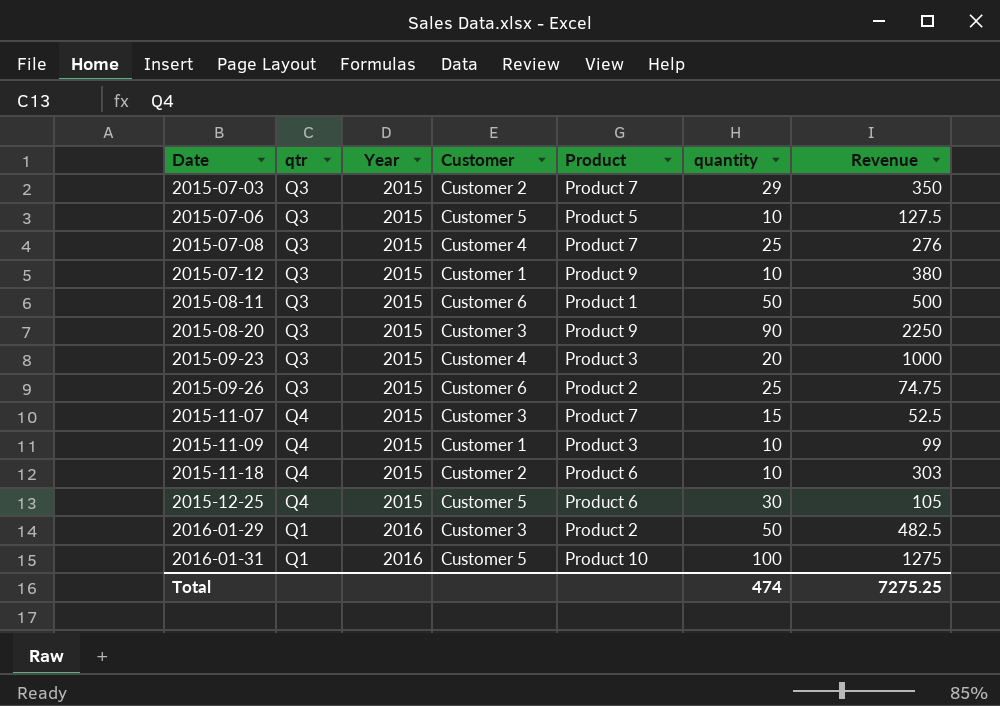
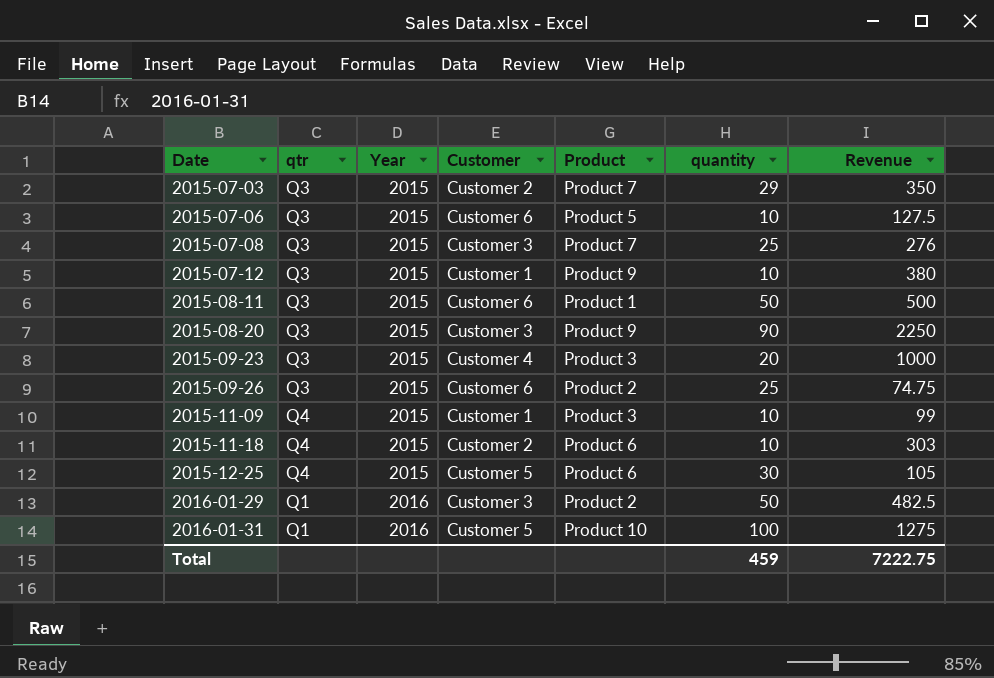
row 2015-11-07: Q4 | 2015 | Customer 3 | Product 7 | 15 | 52.5 -> none
2015-07-06 | Customer: Customer 5 -> Customer 6
2015-07-08 | Customer: Customer 4 -> Customer 3
Total | quantity: 474 -> 459
Total | Revenue: 7275.25 -> 7222.75

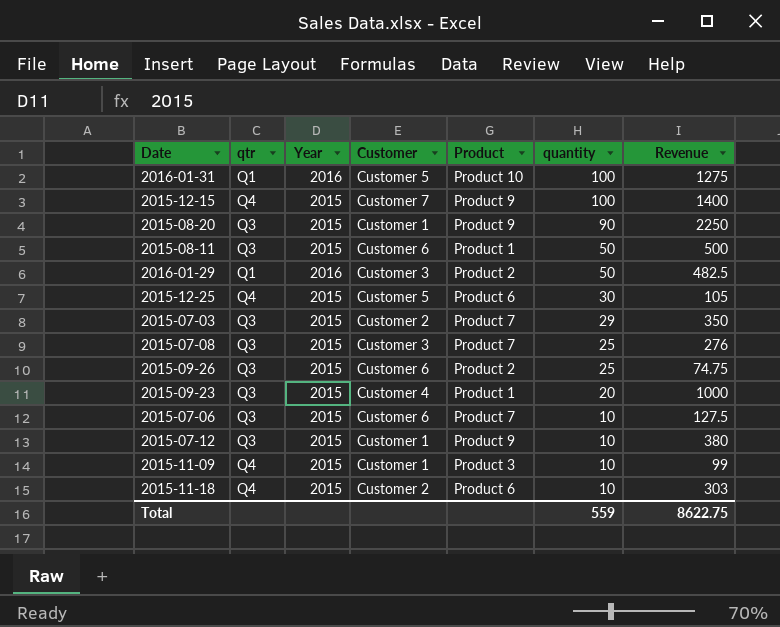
row order: Date ascending -> quantity descending
row 2015-12-15: none -> Q4 | 2015 | Customer 7 | Product 9 | 100 | 1400
2015-08-20 | Customer: Customer 3 -> Customer 1
2015-09-23 | Product: Product 3 -> Product 1
2015-07-06 | Product: Product 5 -> Product 7
Total | quantity: 459 -> 559
Total | Revenue: 7222.75 -> 8622.75

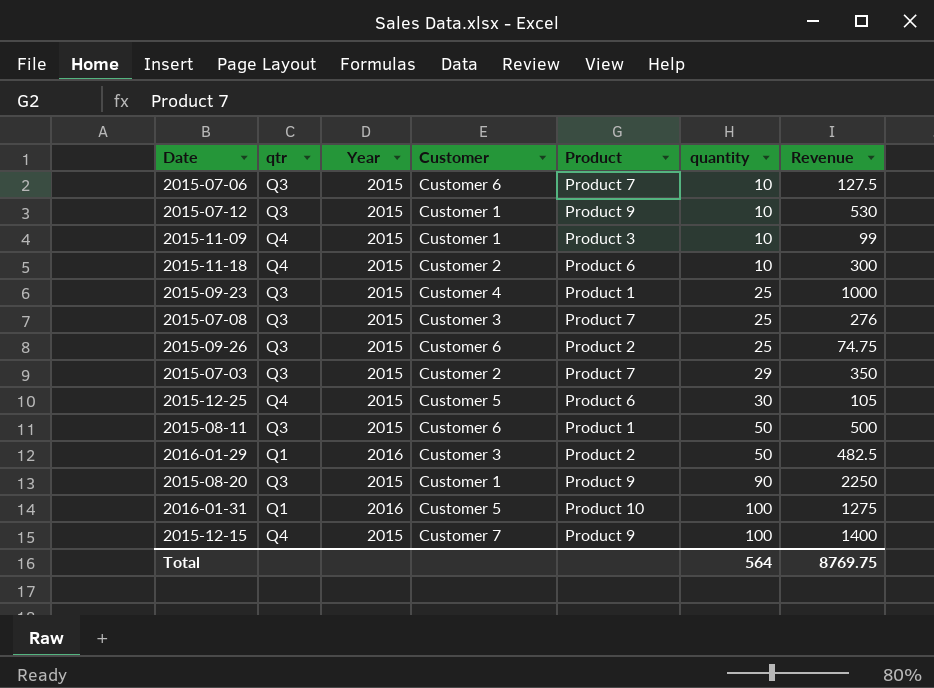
row order: quantity descending -> quantity ascending
2015-07-12 | Revenue: 380 -> 530
2015-11-18 | Revenue: 303 -> 300
2015-09-23 | quantity: 20 -> 25
Total | quantity: 559 -> 564
Total | Revenue: 8622.75 -> 8769.75

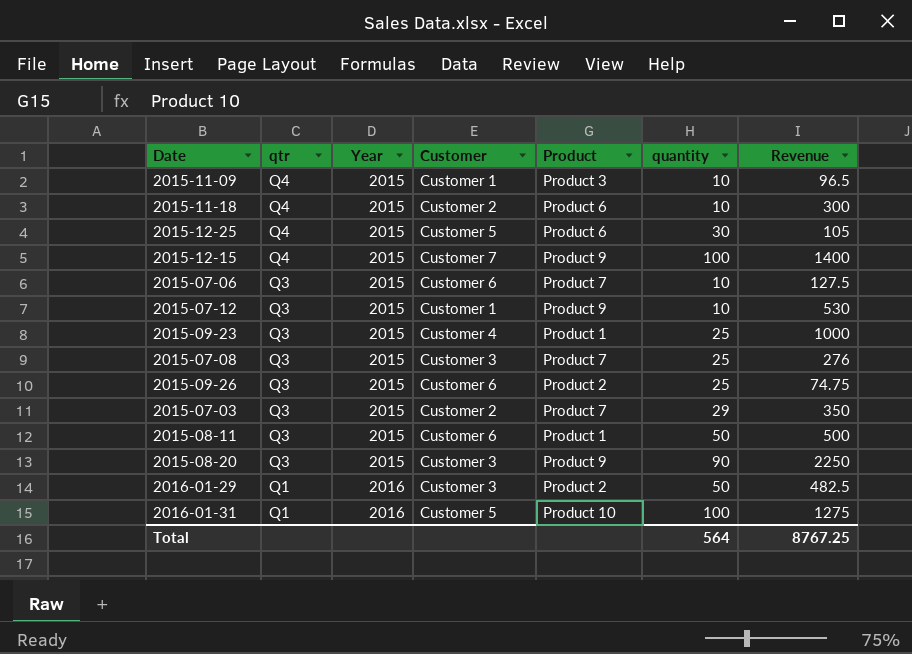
row order: quantity ascending -> qtr descending
2015-11-09 | Revenue: 99 -> 96.5
2015-08-20 | Customer: Customer 1 -> Customer 3
Total | Revenue: 8769.75 -> 8767.25

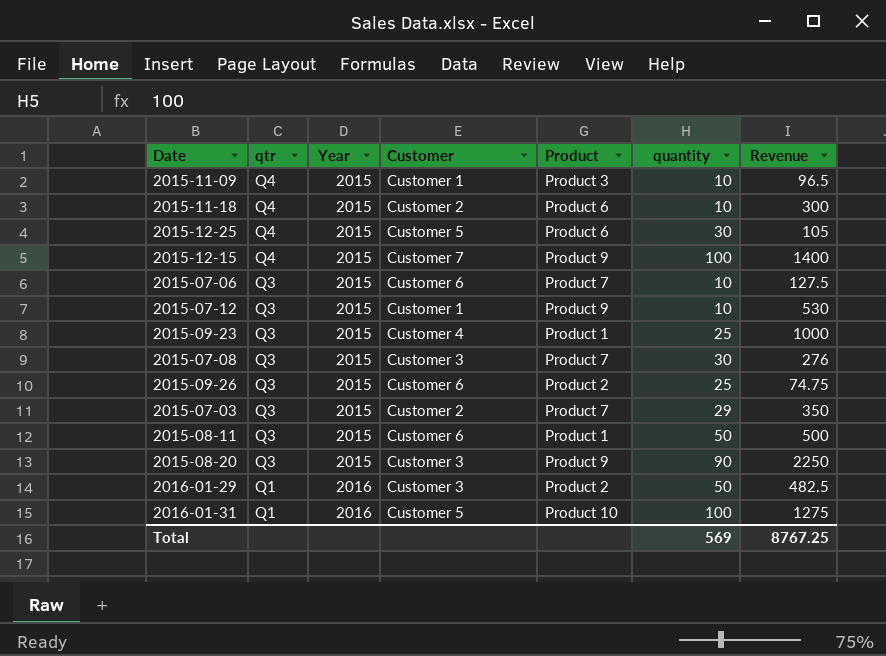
2015-07-08 | quantity: 25 -> 30
Total | quantity: 564 -> 569

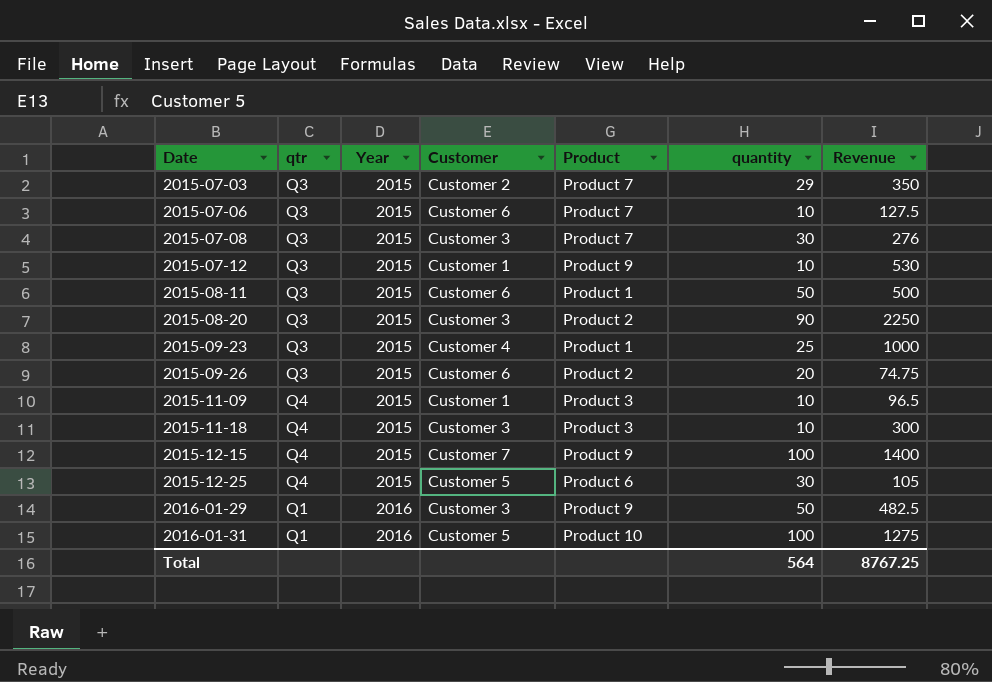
row order: qtr descending -> Date ascending
2015-08-20 | Product: Product 9 -> Product 2
2015-09-26 | quantity: 25 -> 20
2015-11-18 | Customer: Customer 2 -> Customer 3
2015-11-18 | Product: Product 6 -> Product 3
2016-01-29 | Product: Product 2 -> Product 9
Total | quantity: 569 -> 564

